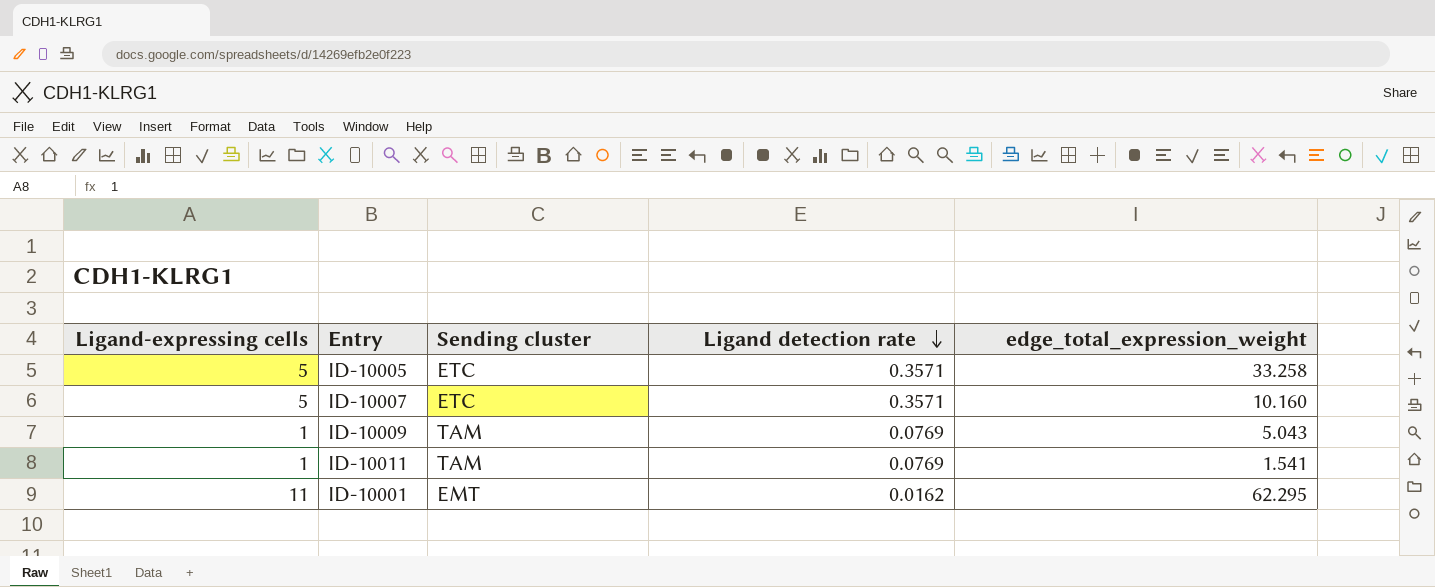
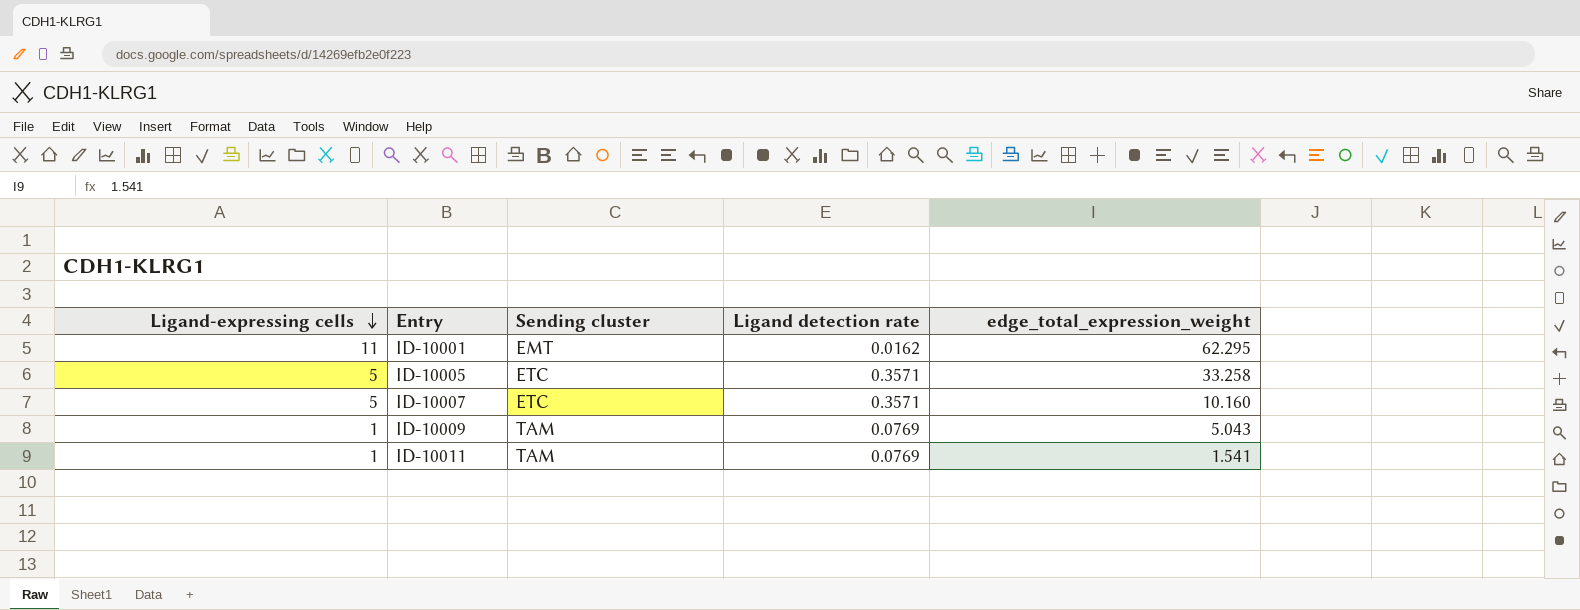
row order: Ligand detection rate descending -> Ligand-expressing cells descending

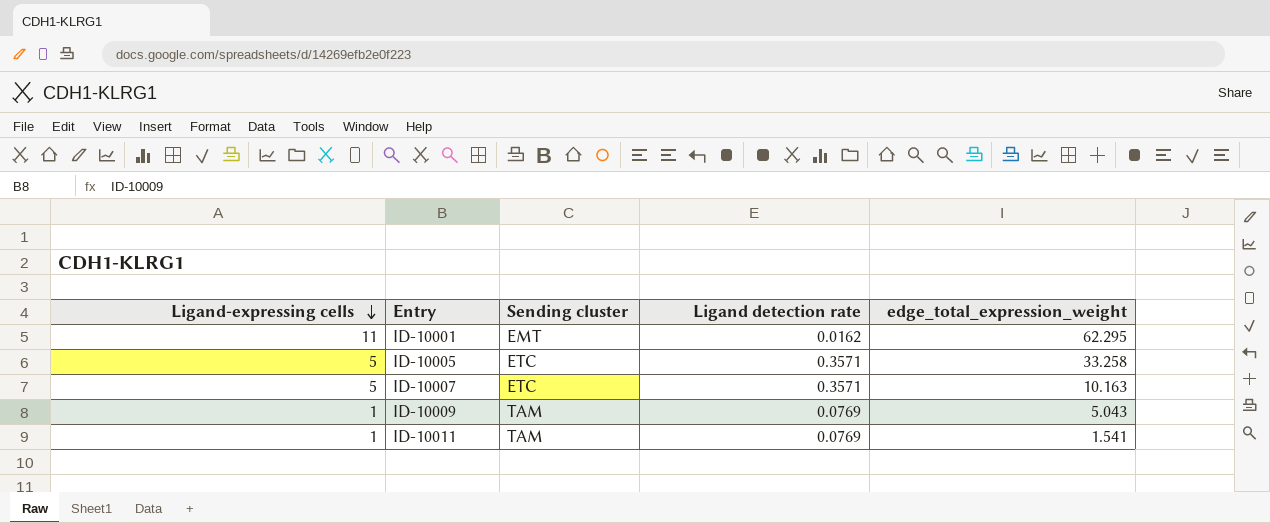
ID-10007 | edge_total_expression_weight: 10.160 -> 10.163

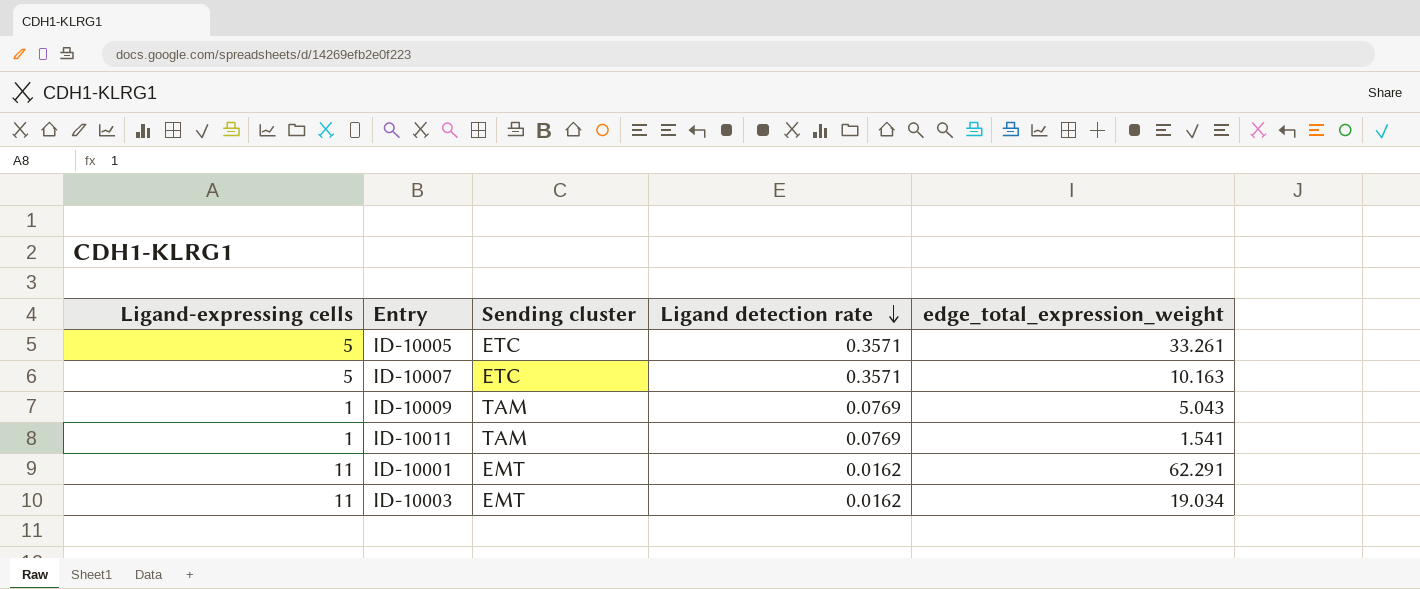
row order: Ligand-expressing cells descending -> Ligand detection rate descending
ID-10005 | edge_total_expression_weight: 33.258 -> 33.261
ID-10001 | edge_total_expression_weight: 62.295 -> 62.291
row ID-10003: none -> 11 | EMT | 0.0162 | 19.034

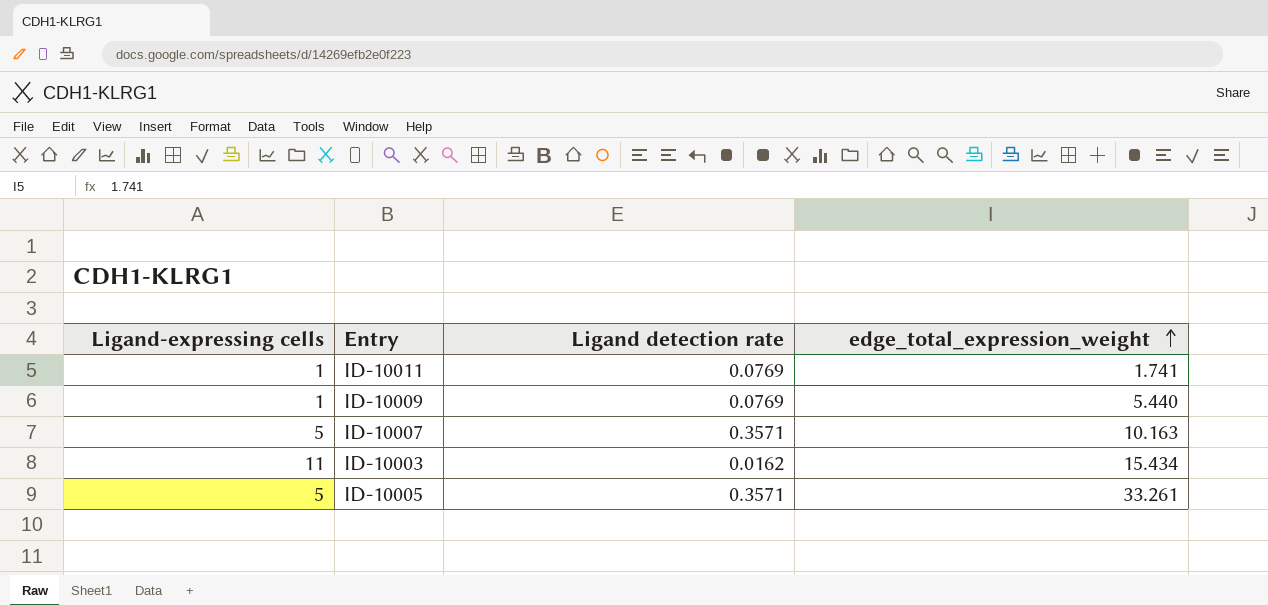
row order: Ligand detection rate descending -> edge_total_expression_weight ascending
column Sending cluster | position: 3 -> none
row ID-10001: 11 | EMT | 0.0162 | 62.291 -> none
ID-10011 | edge_total_expression_weight: 1.541 -> 1.741
ID-10009 | edge_total_expression_weight: 5.043 -> 5.440
ID-10003 | edge_total_expression_weight: 19.034 -> 15.434

